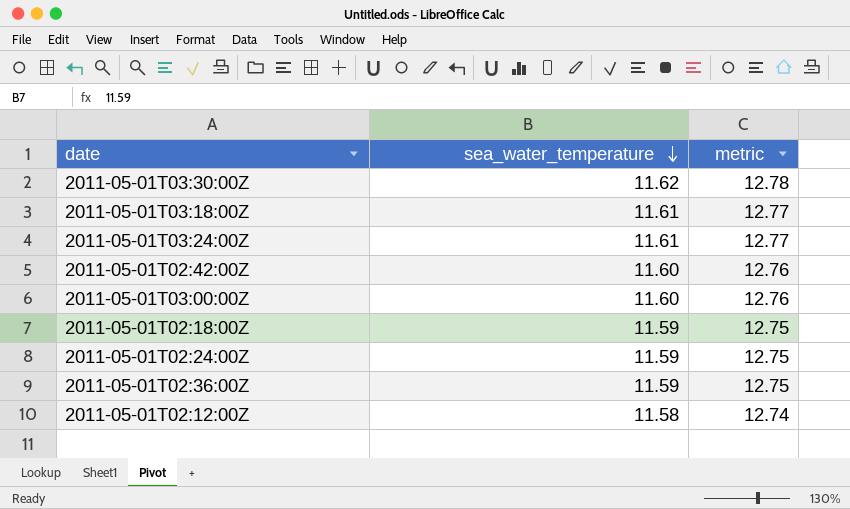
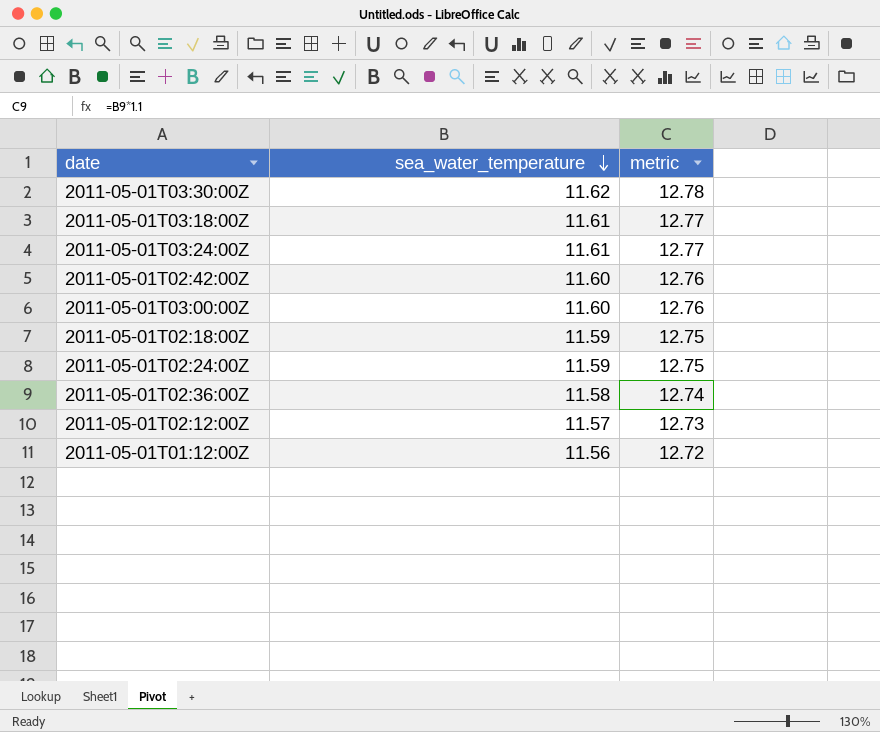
2011-05-01T02:36:00Z | sea_water_temperature: 11.59 -> 11.58
2011-05-01T02:36:00Z | metric: 12.75 -> 12.74
2011-05-01T02:12:00Z | sea_water_temperature: 11.58 -> 11.57
2011-05-01T02:12:00Z | metric: 12.74 -> 12.73
row 2011-05-01T01:12:00Z: none -> 11.56 | 12.72

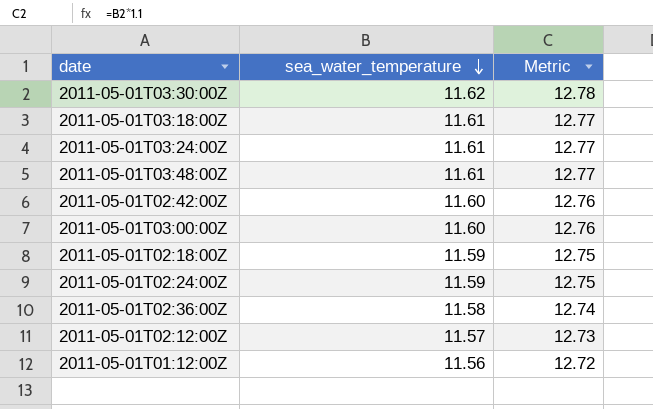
column name: metric -> Metric
row 2011-05-01T03:48:00Z: none -> 11.61 | 12.77

